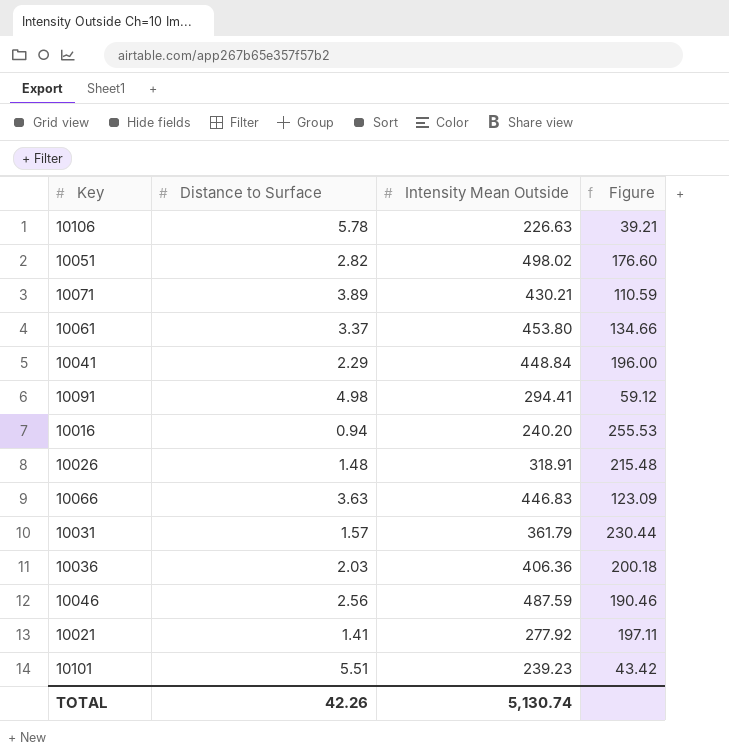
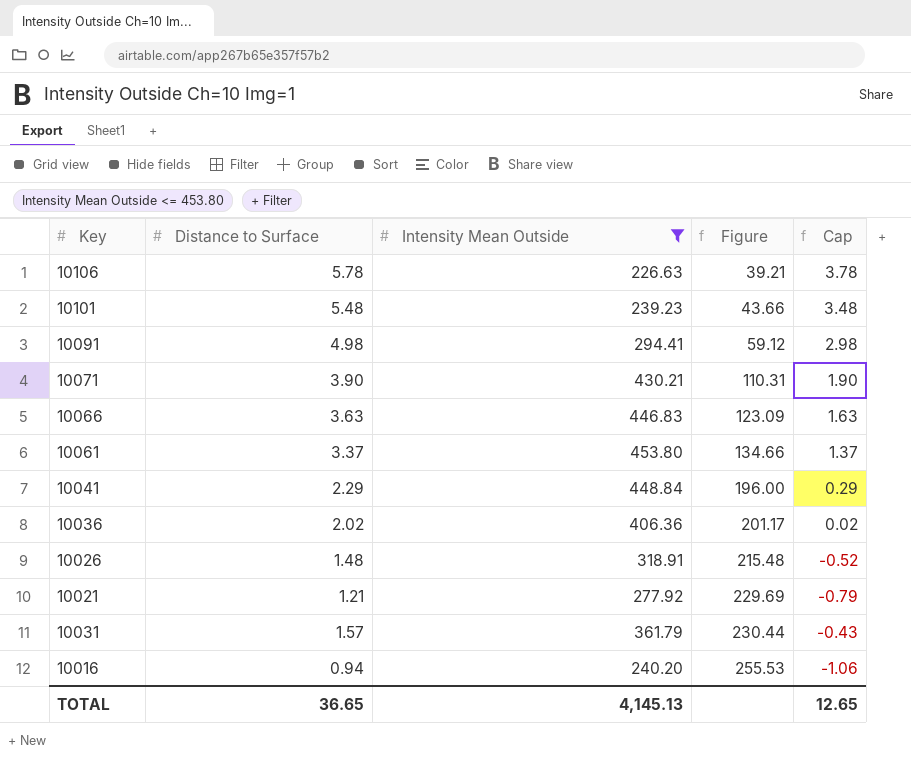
filter: none -> Intensity Mean Outside <= 453.80
row order: none -> Figure ascending
column Cap | formula: none -> [Distance to Surface] - 2
10101 | Distance to Surface: 5.51 -> 5.48
10101 | Figure: 43.42 -> 43.66
10071 | Distance to Surface: 3.89 -> 3.90
10071 | Figure: 110.59 -> 110.31
10036 | Distance to Surface: 2.03 -> 2.02
10036 | Figure: 200.18 -> 201.17
10021 | Distance to Surface: 1.41 -> 1.21
10021 | Figure: 197.11 -> 229.69
TOTAL | Distance to Surface: 42.26 -> 36.65
TOTAL | Intensity Mean Outside: 5,130.74 -> 4,145.13

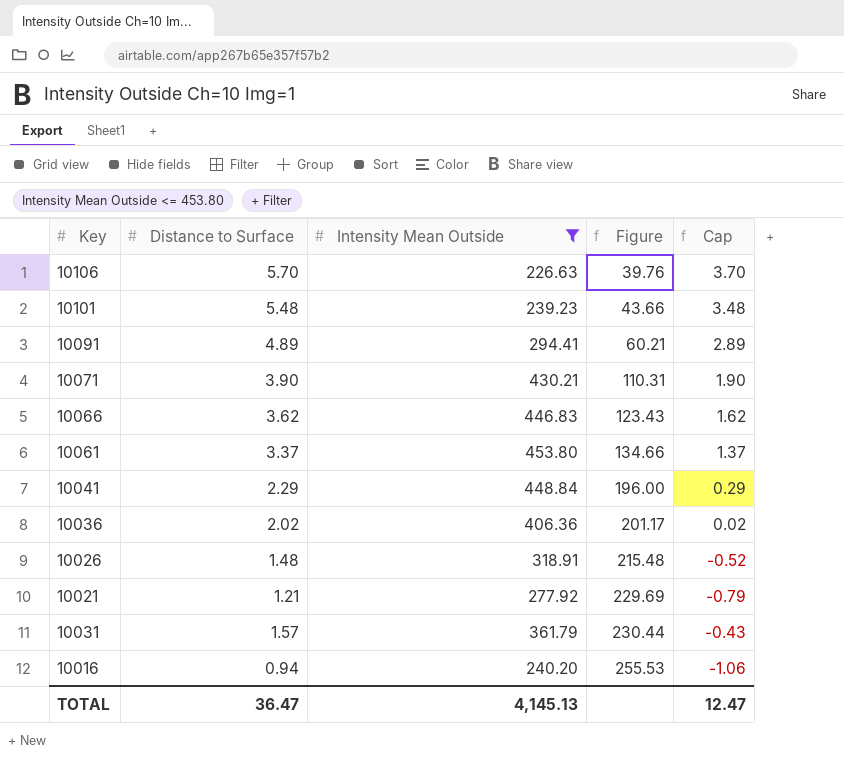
10106 | Distance to Surface: 5.78 -> 5.70
10106 | Figure: 39.21 -> 39.76
10106 | Cap: 3.78 -> 3.70
10091 | Distance to Surface: 4.98 -> 4.89
10091 | Figure: 59.12 -> 60.21
10091 | Cap: 2.98 -> 2.89
10066 | Distance to Surface: 3.63 -> 3.62
10066 | Figure: 123.09 -> 123.43
10066 | Cap: 1.63 -> 1.62
TOTAL | Distance to Surface: 36.65 -> 36.47
TOTAL | Cap: 12.65 -> 12.47

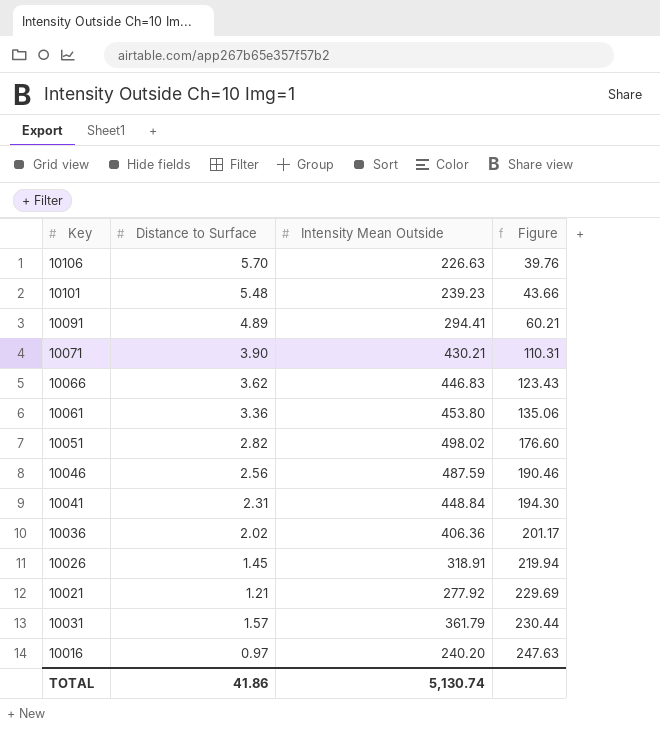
filter: Intensity Mean Outside <= 453.80 -> none
column Cap | formula: [Distance to Surface] - 2 -> none
10061 | Distance to Surface: 3.37 -> 3.36
10061 | Figure: 134.66 -> 135.06
10041 | Distance to Surface: 2.29 -> 2.31
10041 | Figure: 196.00 -> 194.30
10026 | Distance to Surface: 1.48 -> 1.45
10026 | Figure: 215.48 -> 219.94
10016 | Distance to Surface: 0.94 -> 0.97
10016 | Figure: 255.53 -> 247.63
TOTAL | Distance to Surface: 36.47 -> 41.86
TOTAL | Intensity Mean Outside: 4,145.13 -> 5,130.74

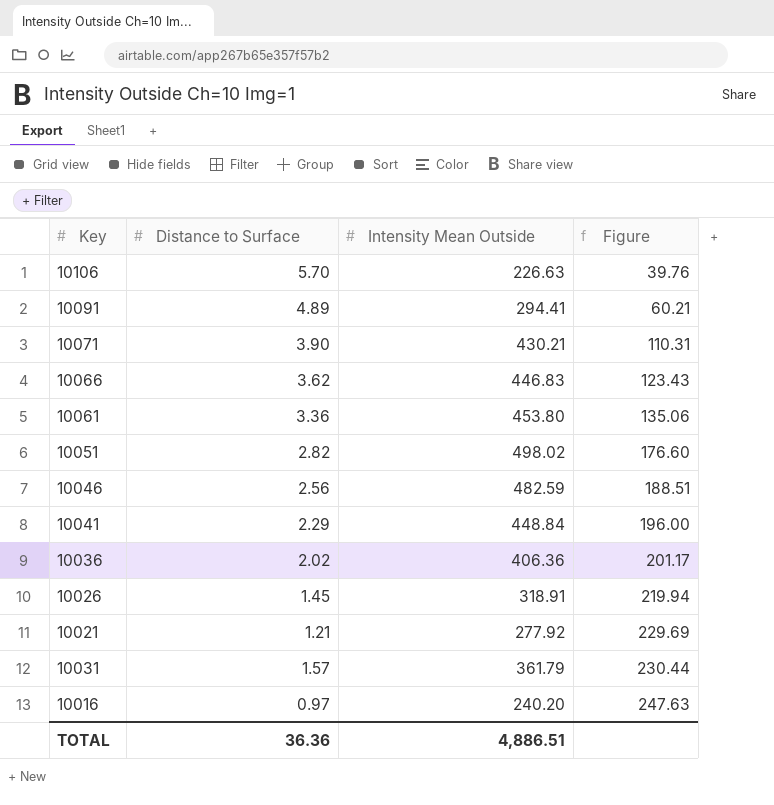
row 10101: 5.48 | 239.23 | 43.66 -> none
10046 | Intensity Mean Outside: 487.59 -> 482.59
10046 | Figure: 190.46 -> 188.51
10041 | Distance to Surface: 2.31 -> 2.29
10041 | Figure: 194.30 -> 196.00
TOTAL | Distance to Surface: 41.86 -> 36.36
TOTAL | Intensity Mean Outside: 5,130.74 -> 4,886.51

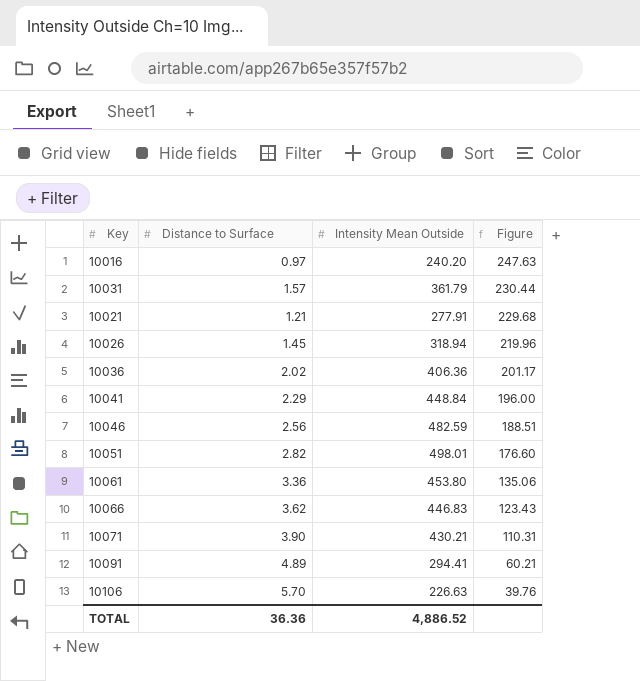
row order: Figure ascending -> Figure descending
10021 | Intensity Mean Outside: 277.92 -> 277.91
10021 | Figure: 229.69 -> 229.68
10026 | Intensity Mean Outside: 318.91 -> 318.94
10026 | Figure: 219.94 -> 219.96
10051 | Intensity Mean Outside: 498.02 -> 498.01
TOTAL | Intensity Mean Outside: 4,886.51 -> 4,886.52

